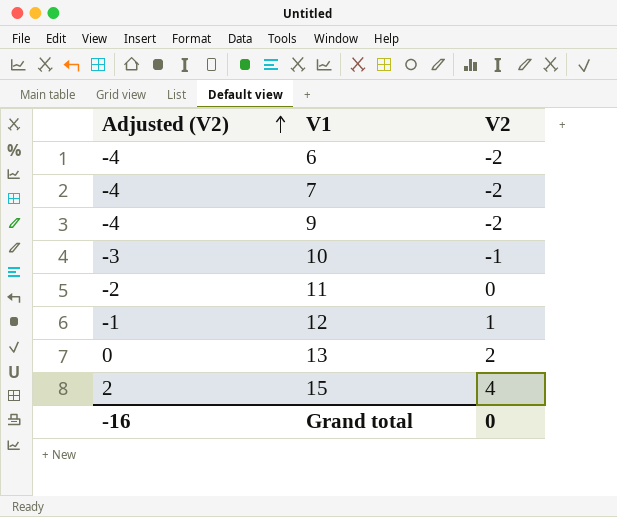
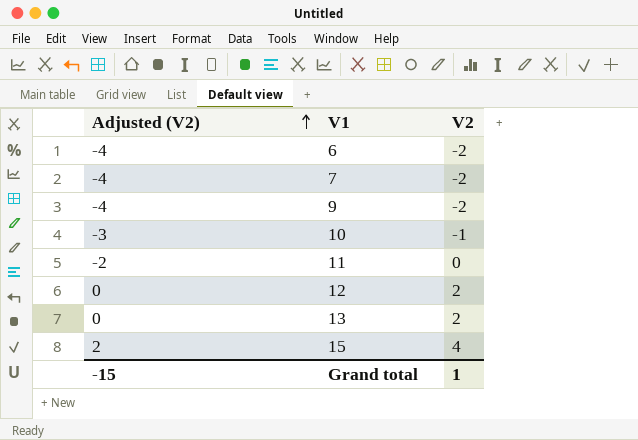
12 | Adjusted (V2): -1 -> 0
12 | V2: 1 -> 2
Grand total | Adjusted (V2): -16 -> -15
Grand total | V2: 0 -> 1

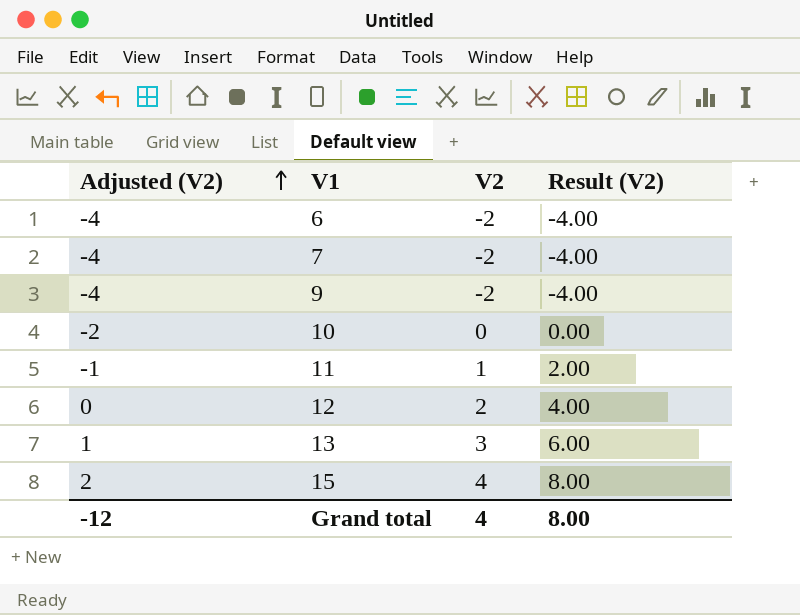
column Result (V2) | formula: none -> [V2] * 2
10 | Adjusted (V2): -3 -> -2
10 | V2: -1 -> 0
11 | Adjusted (V2): -2 -> -1
11 | V2: 0 -> 1
13 | Adjusted (V2): 0 -> 1
13 | V2: 2 -> 3
Grand total | Adjusted (V2): -15 -> -12
Grand total | V2: 1 -> 4

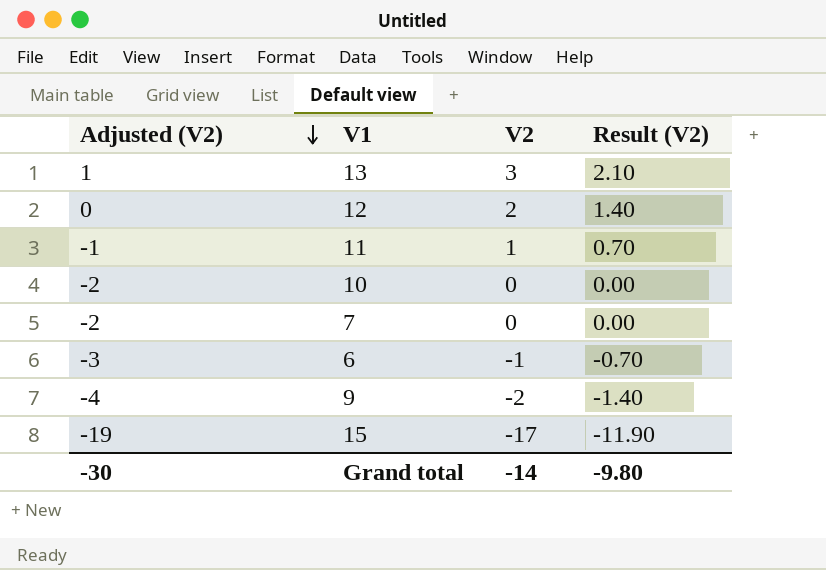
row order: Adjusted (V2) ascending -> Adjusted (V2) descending
column Result (V2) | formula: [V2] * 2 -> [V2] * 0.7
7 | Adjusted (V2): -4 -> -2
7 | V2: -2 -> 0
6 | Adjusted (V2): -4 -> -3
6 | V2: -2 -> -1
15 | Adjusted (V2): 2 -> -19
15 | V2: 4 -> -17
Grand total | Adjusted (V2): -12 -> -30
Grand total | V2: 4 -> -14
Grand total | Result (V2): 8.00 -> -9.80

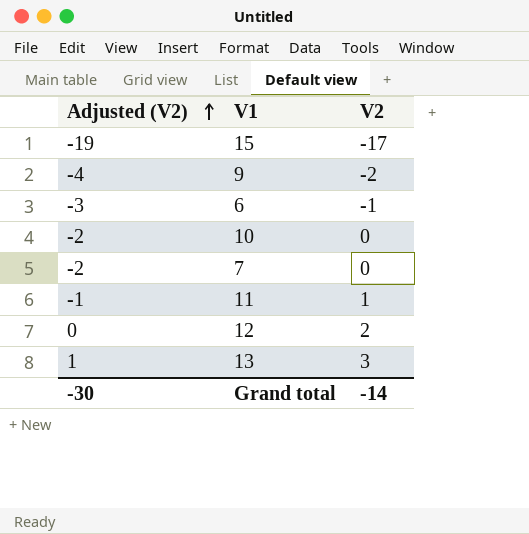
row order: Adjusted (V2) descending -> Adjusted (V2) ascending
column Result (V2) | formula: [V2] * 0.7 -> none

